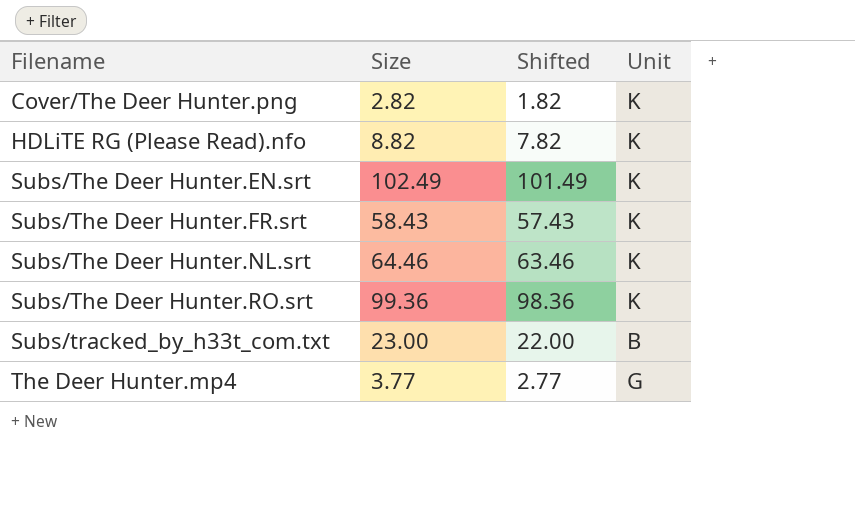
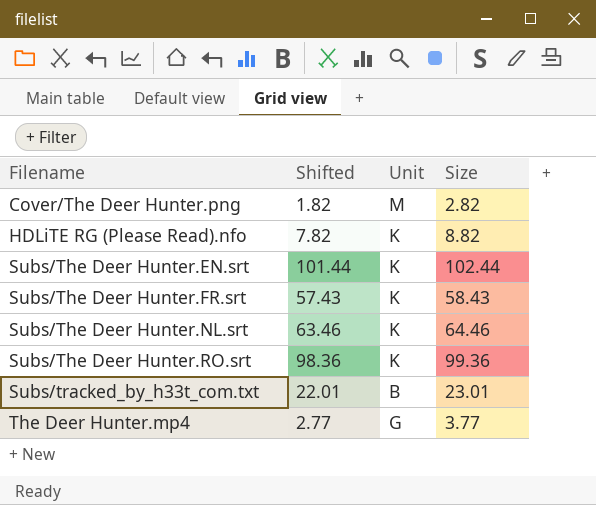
column Size | position: 2 -> 4
Cover/The Deer Hunter.png | Unit: K -> M
Subs/The Deer Hunter.EN.srt | Shifted: 101.49 -> 101.44
Subs/The Deer Hunter.EN.srt | Size: 102.49 -> 102.44
Subs/tracked_by_h33t_com.txt | Shifted: 22.00 -> 22.01
Subs/tracked_by_h33t_com.txt | Size: 23.00 -> 23.01

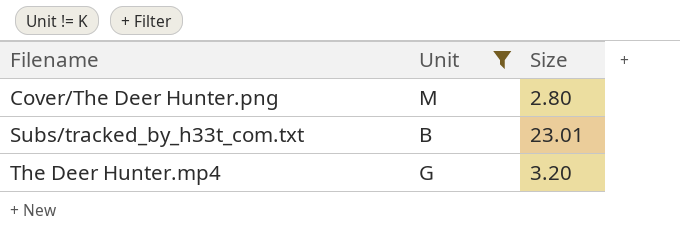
filter: none -> Unit != K
column Shifted | formula: [Size] - 1 -> none
Cover/The Deer Hunter.png | Size: 2.82 -> 2.80
The Deer Hunter.mp4 | Size: 3.77 -> 3.20

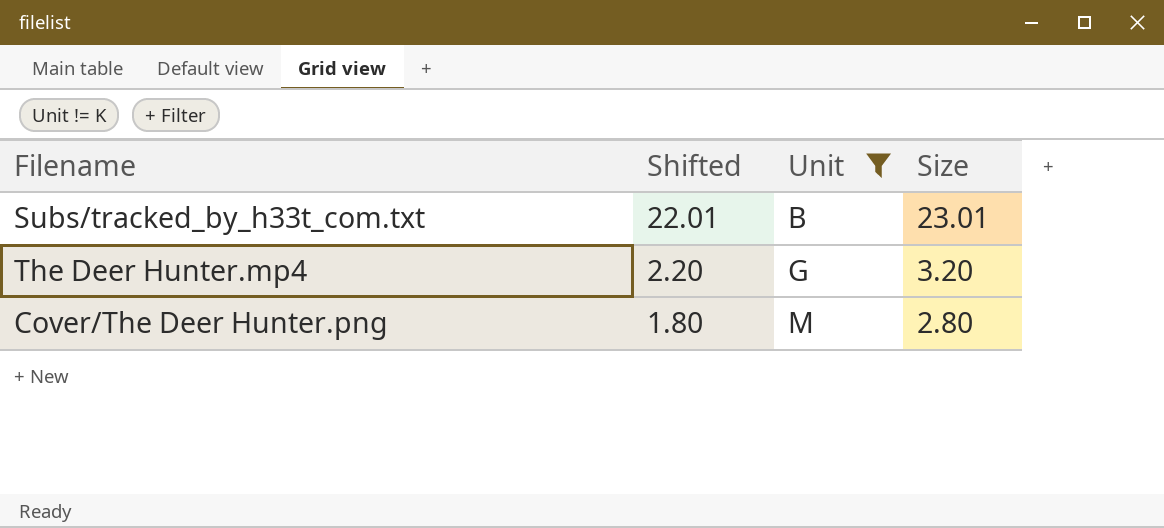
row order: Filename ascending -> Shifted descending
column Shifted | formula: none -> [Size] - 1

